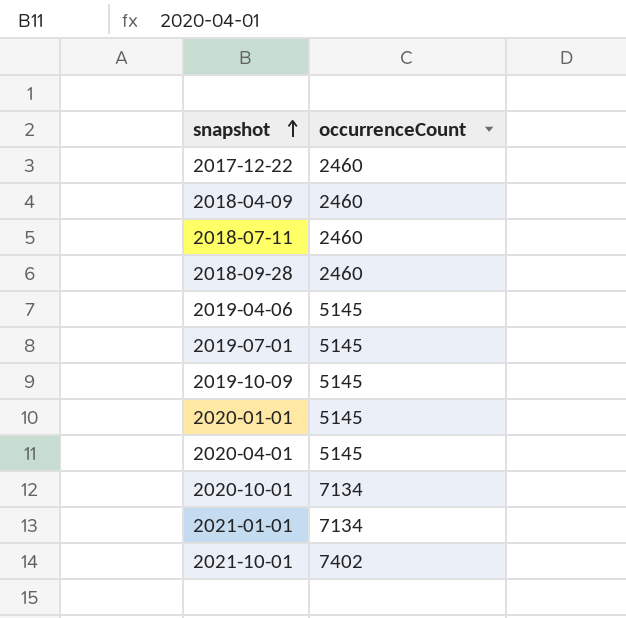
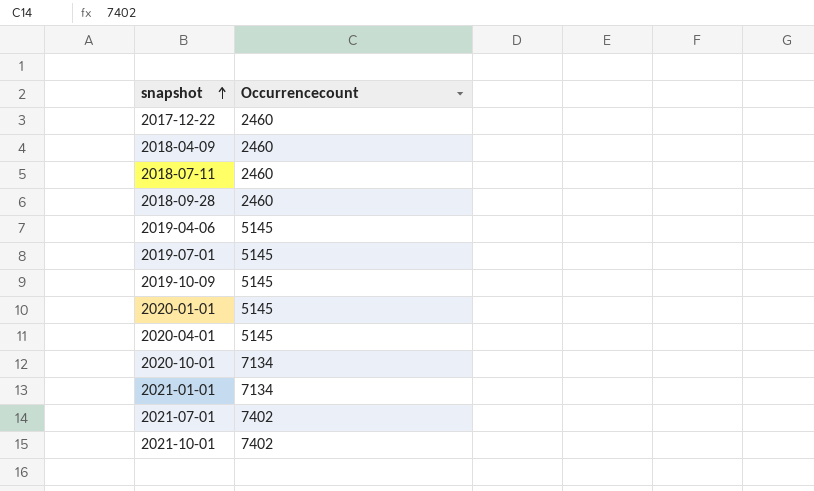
column name: occurrenceCount -> Occurrencecount
row 2021-07-01: none -> 7402

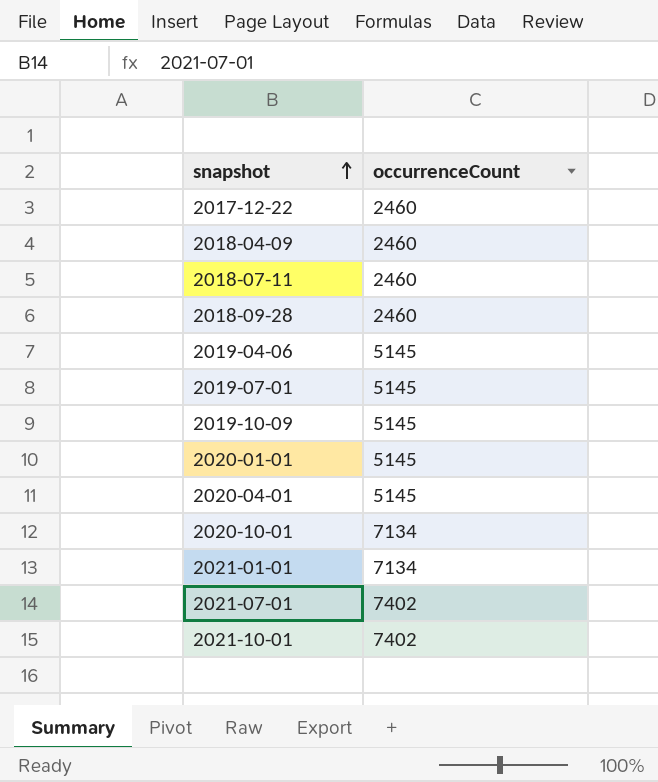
column name: Occurrencecount -> occurrenceCount

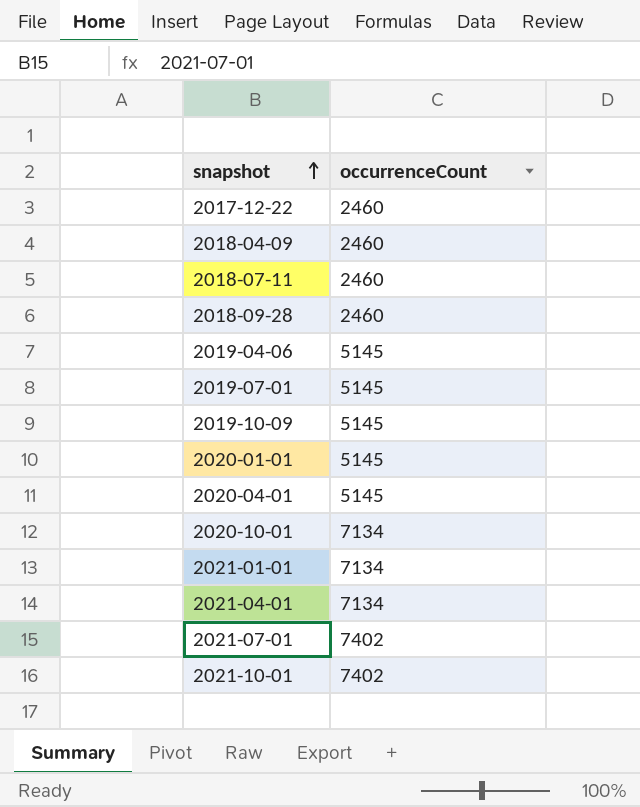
row 2021-04-01: none -> 7134

